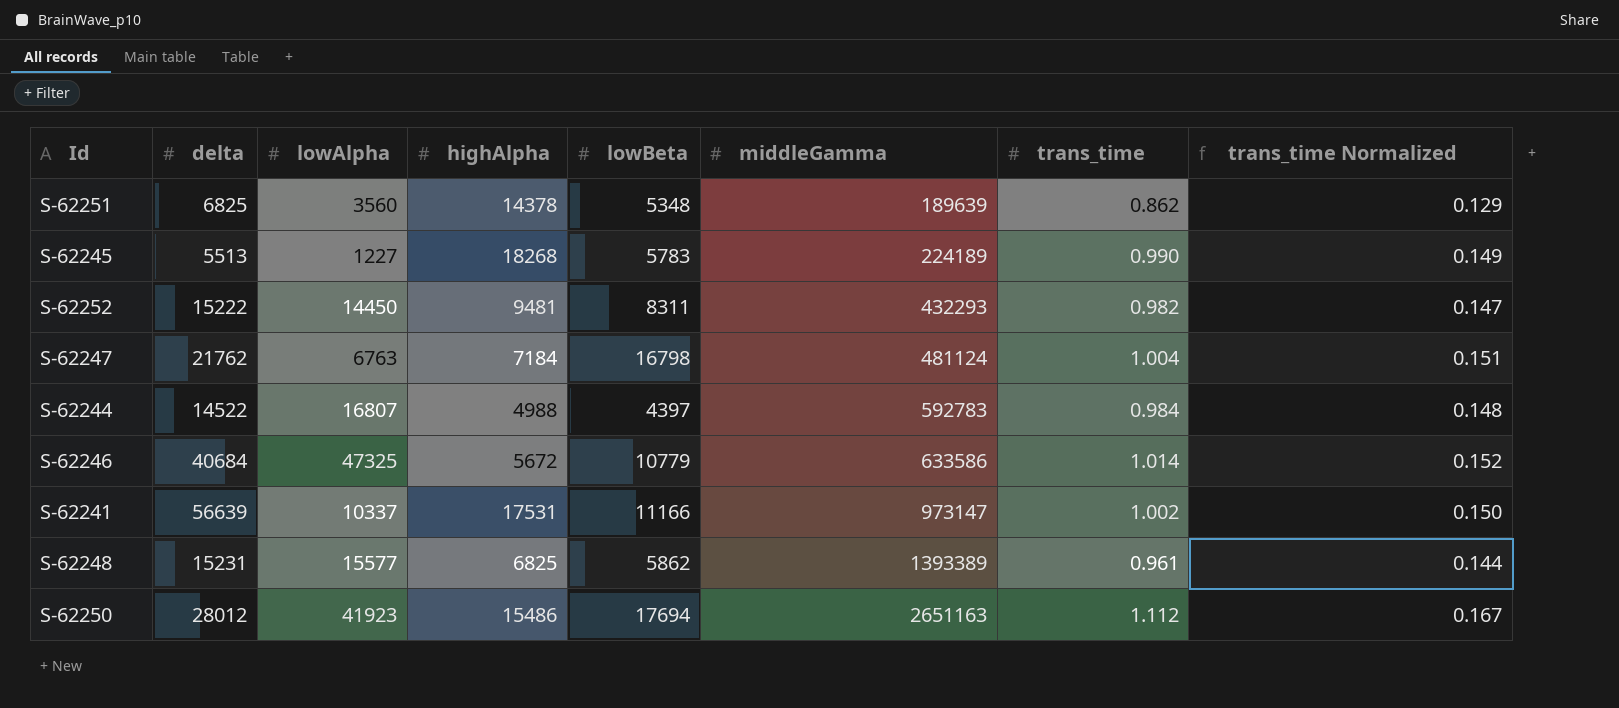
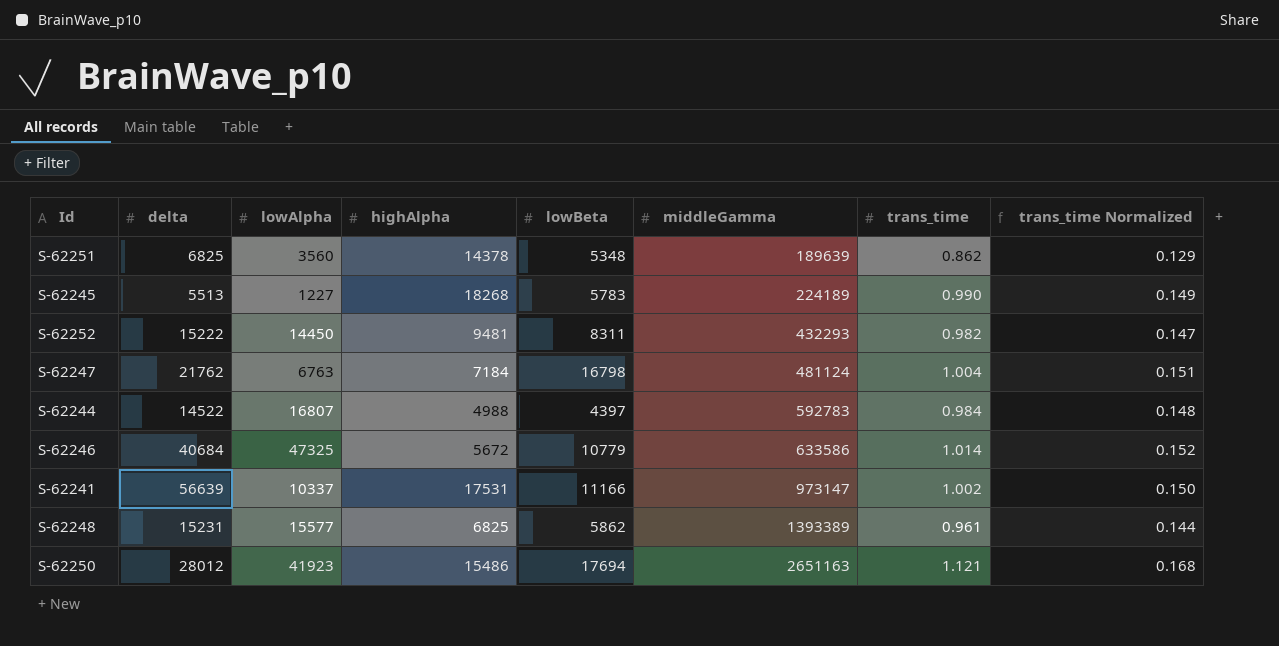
S-62250 | trans_time: 1.112 -> 1.121
S-62250 | trans_time Normalized: 0.167 -> 0.168

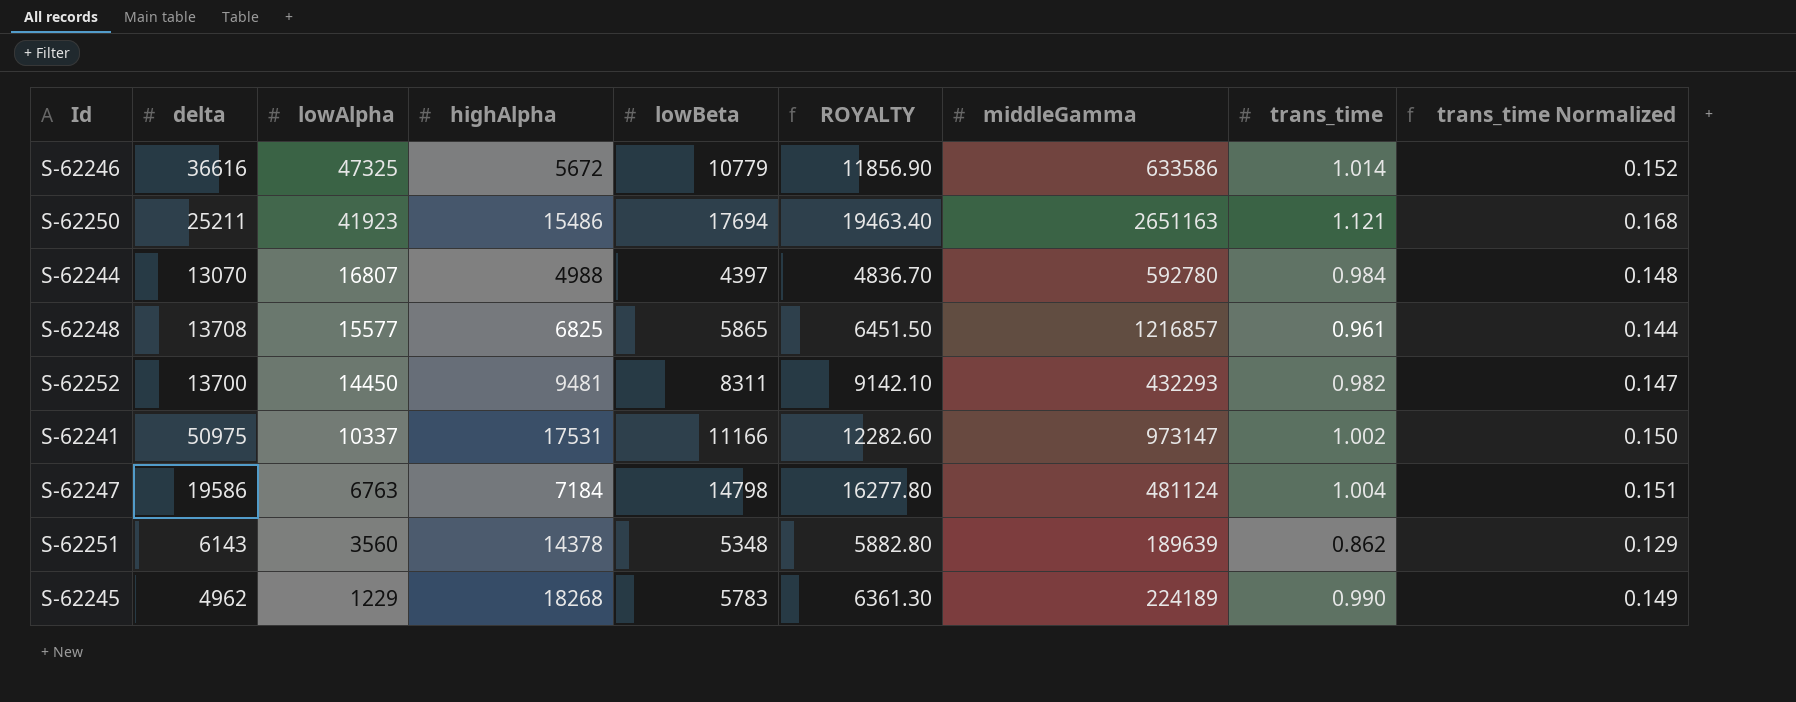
row order: middleGamma ascending -> lowAlpha descending
column ROYALTY | formula: none -> [lowBeta] * 1.1
S-62246 | delta: 40684 -> 36616
S-62250 | delta: 28012 -> 25211
S-62244 | delta: 14522 -> 13070
S-62244 | middleGamma: 592783 -> 592780
S-62248 | delta: 15231 -> 13708
S-62248 | lowBeta: 5862 -> 5865
S-62248 | middleGamma: 1393389 -> 1216857
S-62252 | delta: 15222 -> 13700
S-62241 | delta: 56639 -> 50975
S-62247 | delta: 21762 -> 19586
S-62247 | lowBeta: 16798 -> 14798
S-62251 | delta: 6825 -> 6143
S-62245 | delta: 5513 -> 4962
S-62245 | lowAlpha: 1227 -> 1229

